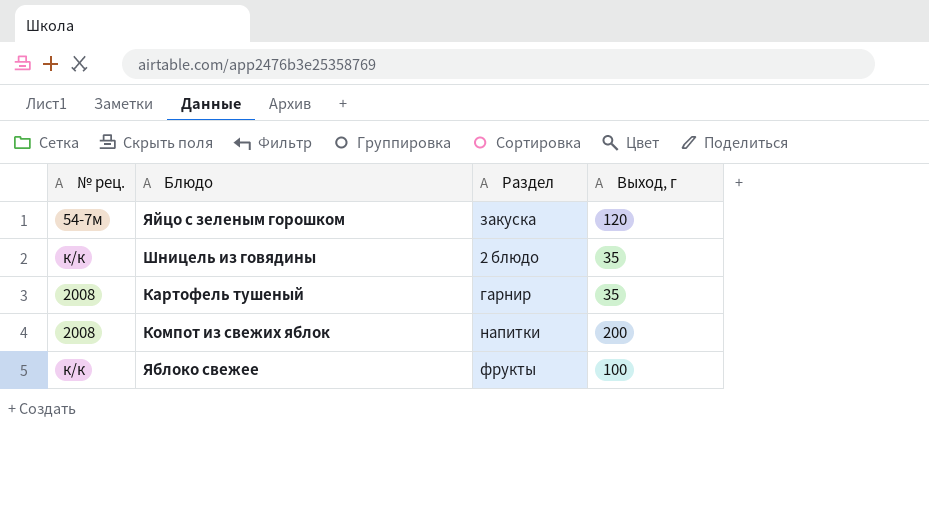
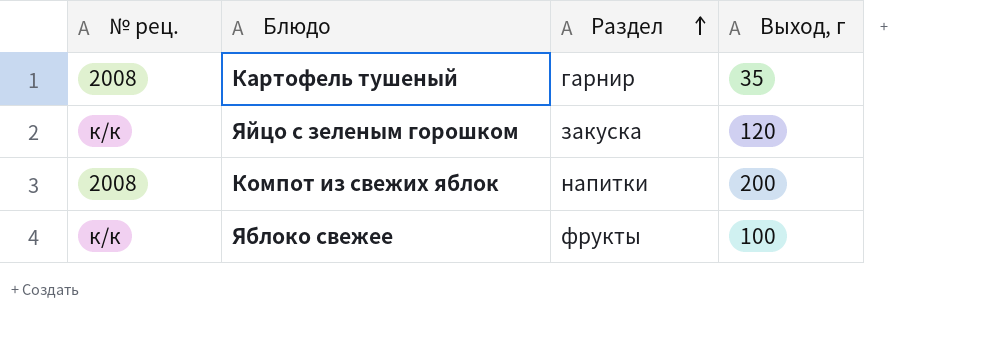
row order: none -> Раздел ascending
row Шницель из говядины: к/к | 2 блюдо | 35 -> none
Яйцо с зеленым горошком | № рец.: 54-7м -> к/к

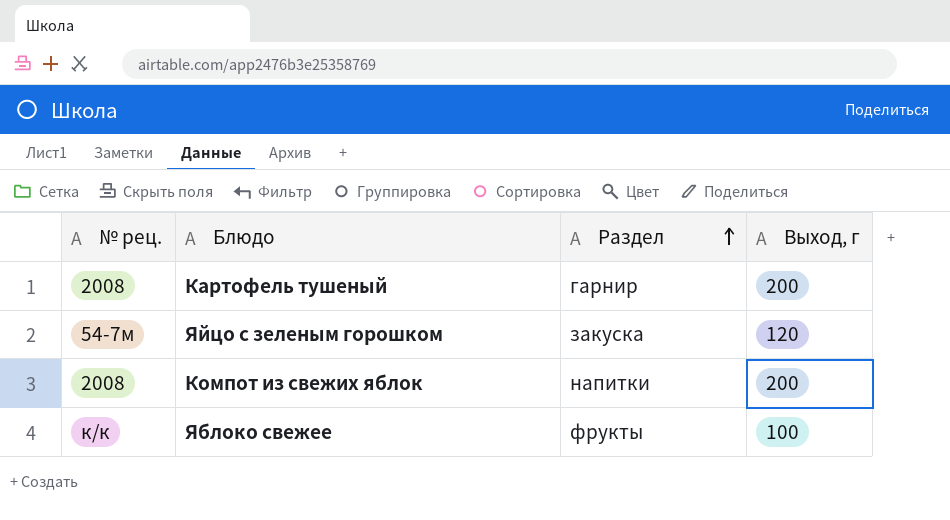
Картофель тушеный | Выход, г: 35 -> 200
Яйцо с зеленым горошком | № рец.: к/к -> 54-7м

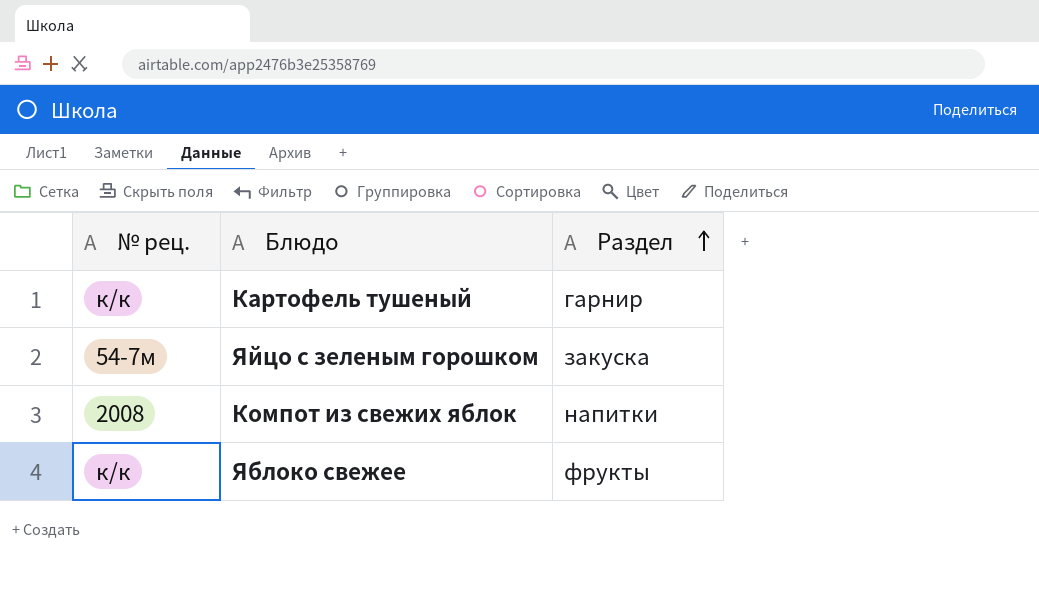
column Выход, г | position: 4 -> none
Картофель тушеный | № рец.: 2008 -> к/к

